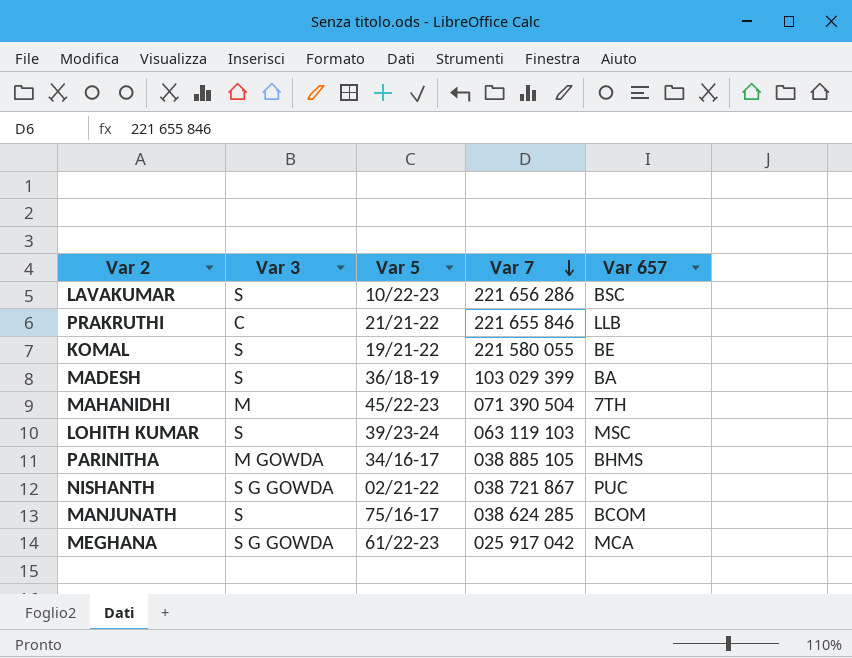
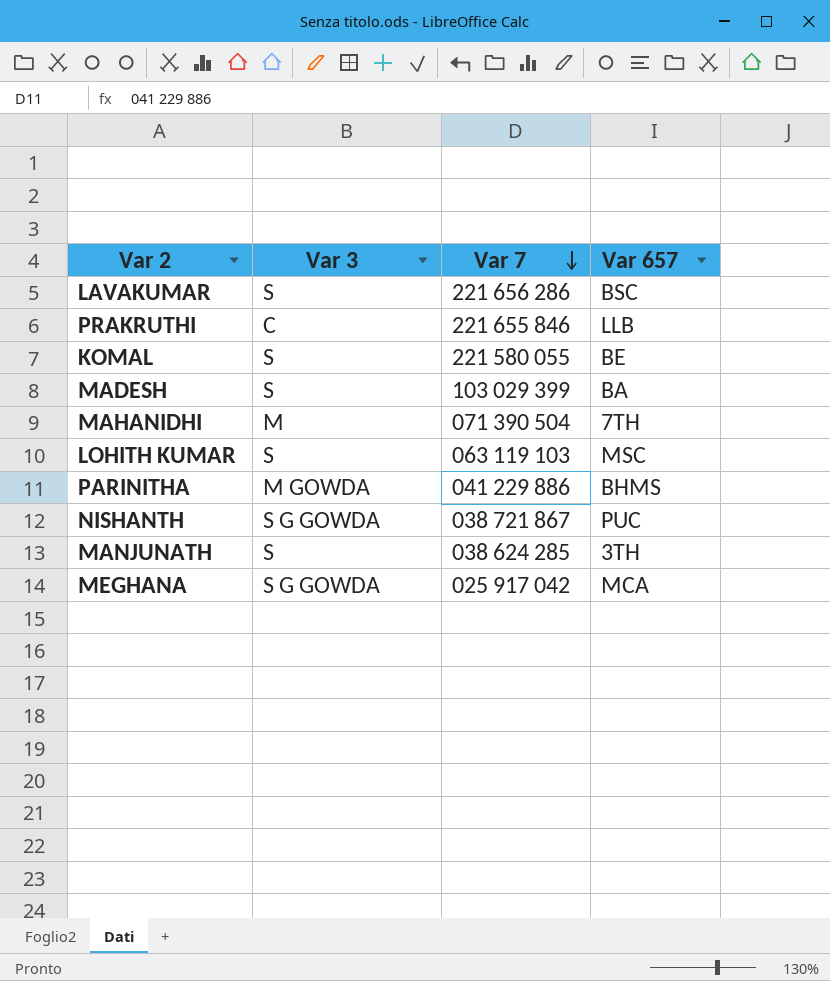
column Var 5 | position: 3 -> none
PARINITHA | Var 7: 038 885 105 -> 041 229 886
MANJUNATH | Var 657: BCOM -> 3TH

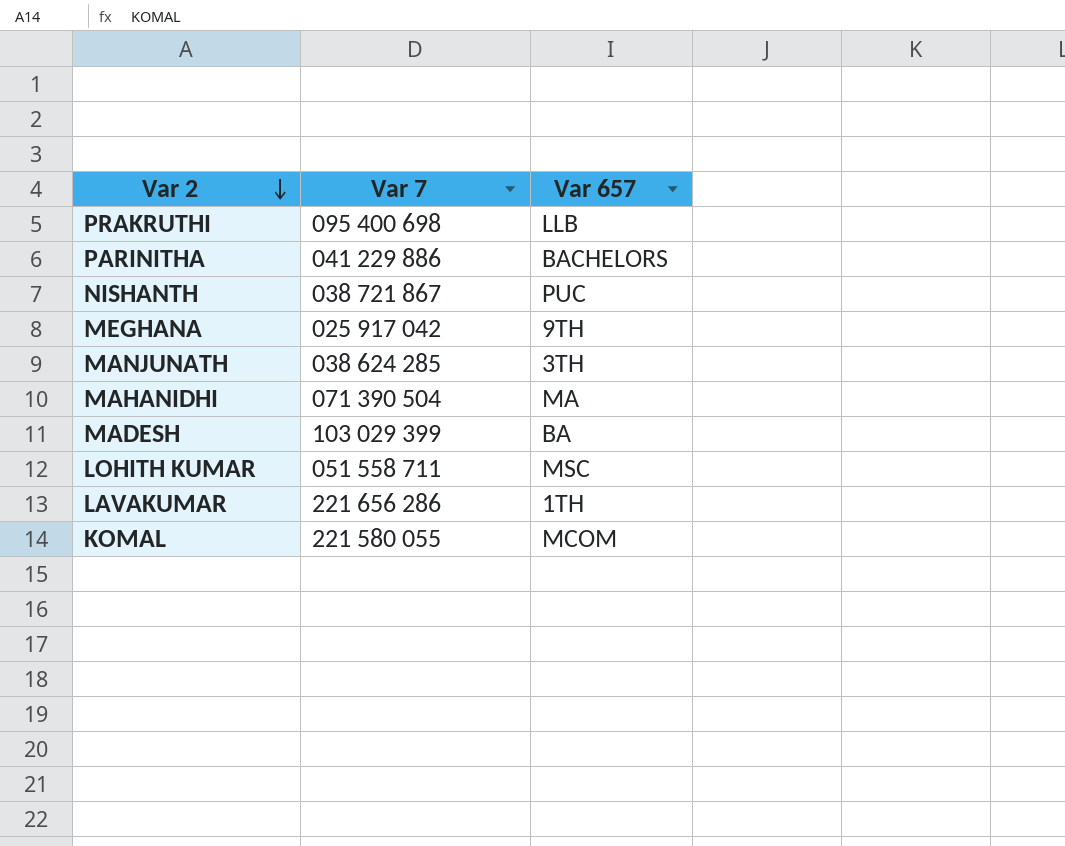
row order: Var 7 descending -> Var 2 descending
column Var 3 | position: 2 -> none
PRAKRUTHI | Var 7: 221 655 846 -> 095 400 698
PARINITHA | Var 657: BHMS -> BACHELORS
MEGHANA | Var 657: MCA -> 9TH
MAHANIDHI | Var 657: 7TH -> MA
LOHITH KUMAR | Var 7: 063 119 103 -> 051 558 711
LAVAKUMAR | Var 657: BSC -> 1TH
KOMAL | Var 657: BE -> MCOM

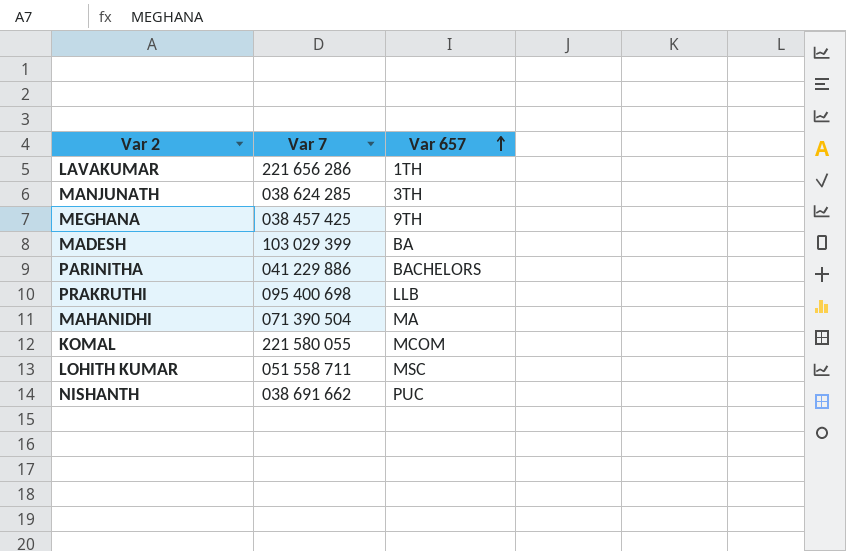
row order: Var 2 descending -> Var 657 ascending
MEGHANA | Var 7: 025 917 042 -> 038 457 425
NISHANTH | Var 7: 038 721 867 -> 038 691 662

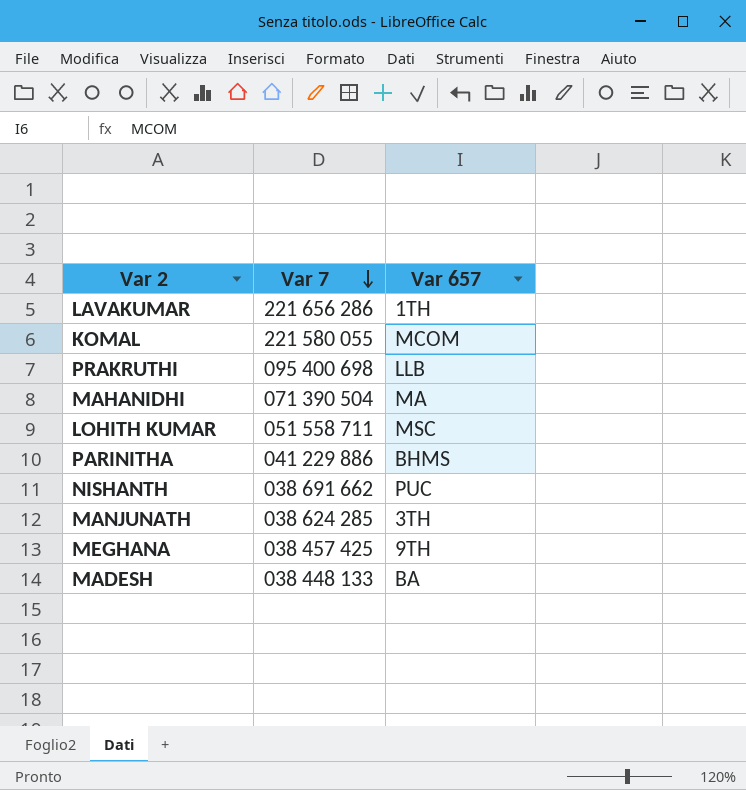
row order: Var 657 ascending -> Var 7 descending
PARINITHA | Var 657: BACHELORS -> BHMS
MADESH | Var 7: 103 029 399 -> 038 448 133

